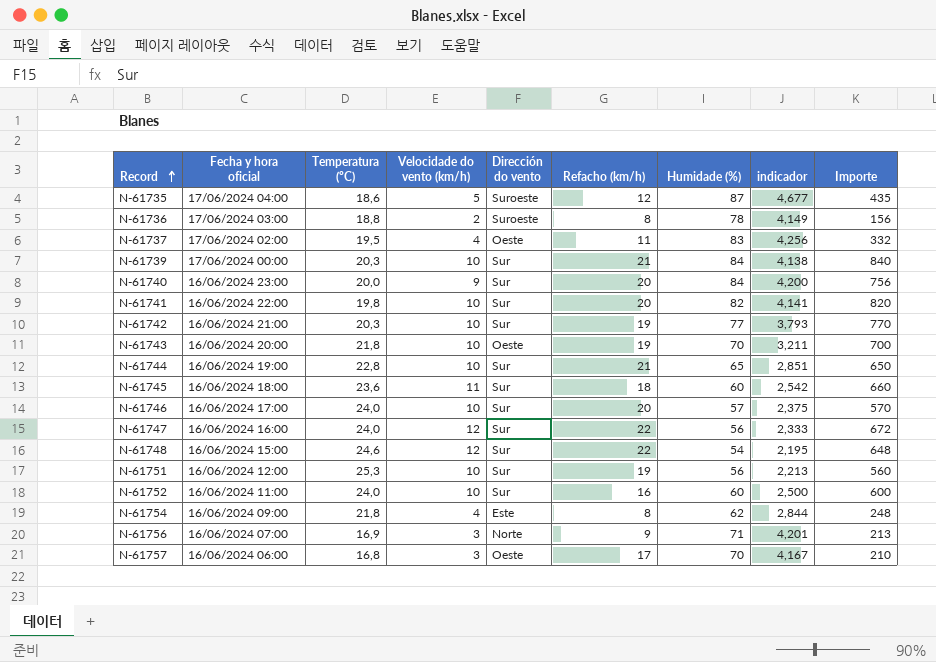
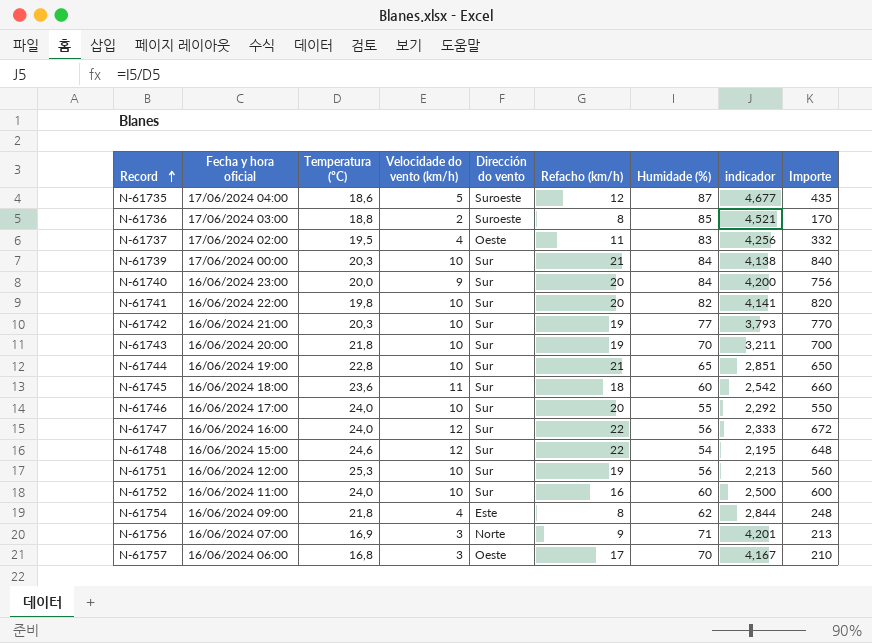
N-61736 | Humidade (%): 78 -> 85
N-61736 | indicador: 4,149 -> 4,521
N-61736 | Importe: 156 -> 170
N-61743 | Dirección do vento: Oeste -> Sur
N-61746 | Humidade (%): 57 -> 55
N-61746 | indicador: 2,375 -> 2,292
N-61746 | Importe: 570 -> 550

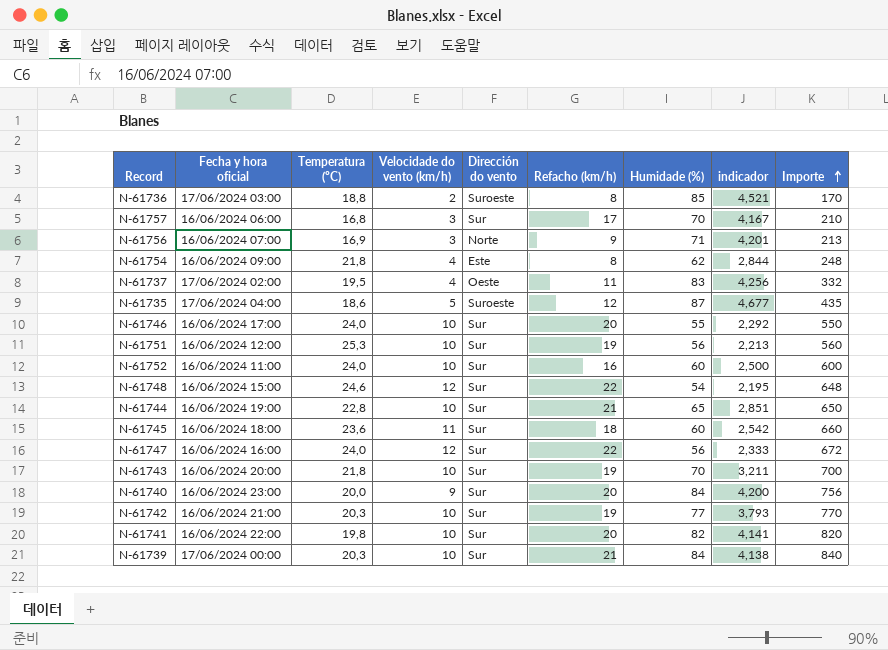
row order: Record ascending -> Importe ascending
N-61757 | Dirección do vento: Oeste -> Sur

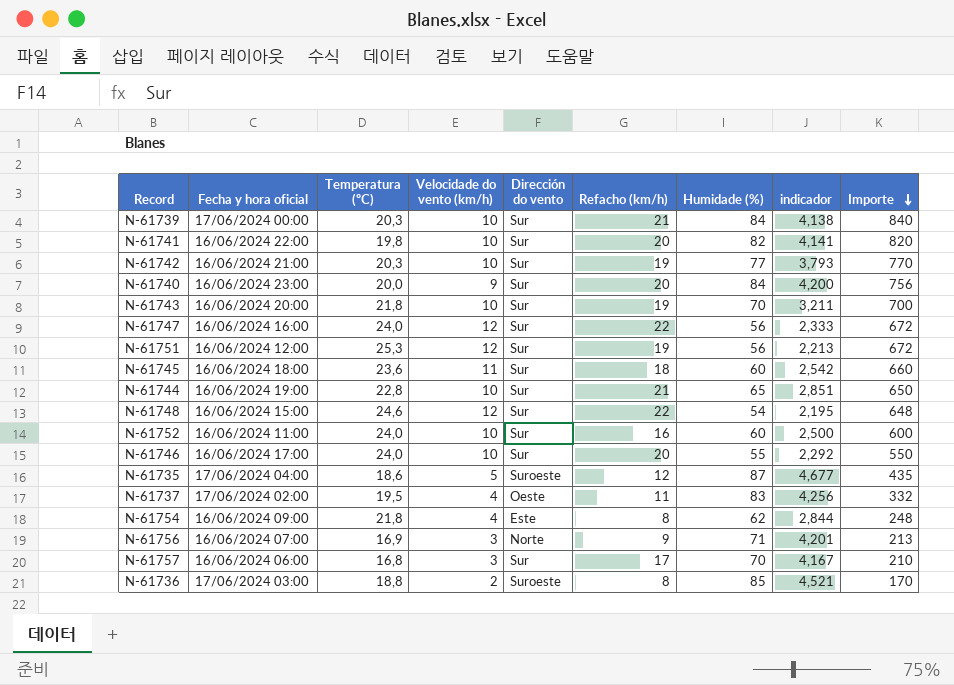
row order: Importe ascending -> Importe descending
N-61751 | Velocidade do vento (km/h): 10 -> 12
N-61751 | Importe: 560 -> 672

